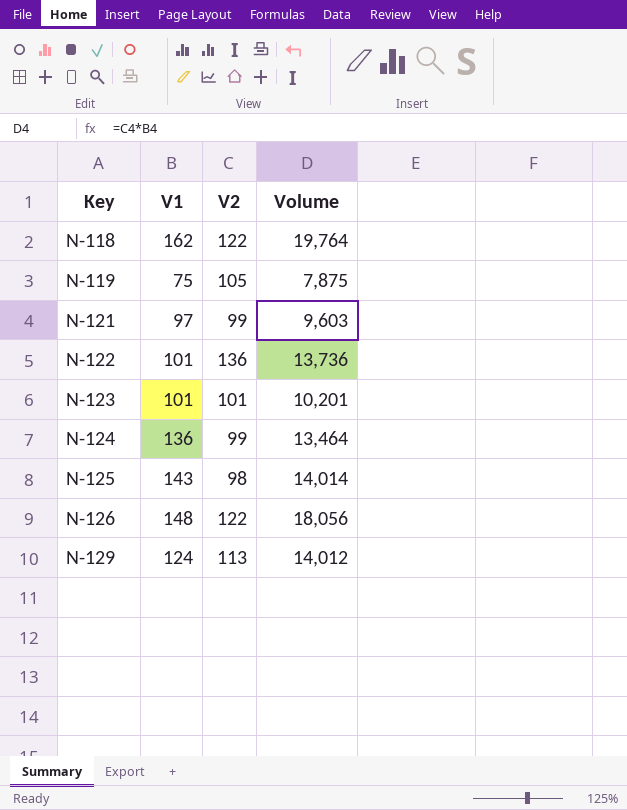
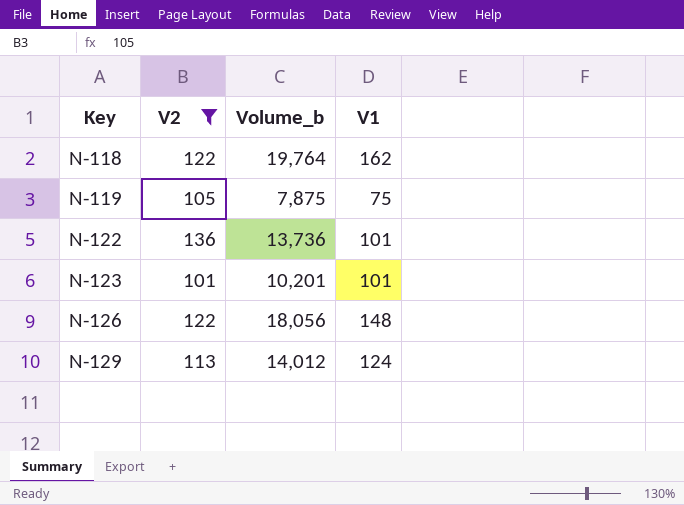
filter: none -> V2 >= 101
column name: Volume -> Volume_b
column V1 | position: 2 -> 4

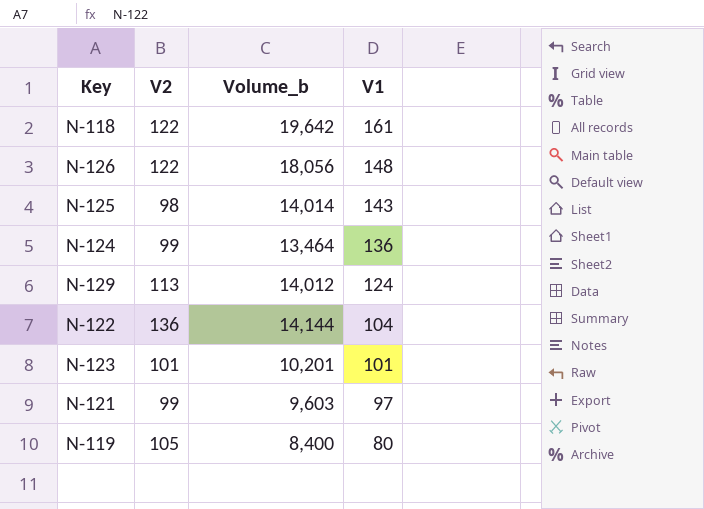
filter: V2 >= 101 -> none
row order: Key ascending -> V1 descending
N-118 | Volume_b: 19,764 -> 19,642
N-118 | V1: 162 -> 161
N-122 | Volume_b: 13,736 -> 14,144
N-122 | V1: 101 -> 104
N-119 | Volume_b: 7,875 -> 8,400
N-119 | V1: 75 -> 80

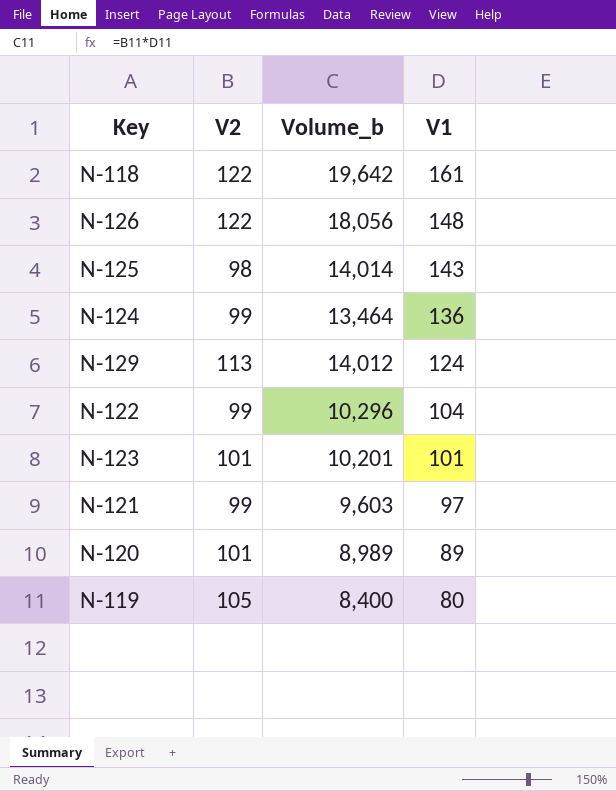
N-122 | V2: 136 -> 99
N-122 | Volume_b: 14,144 -> 10,296
row N-120: none -> 101 | 8,989 | 89

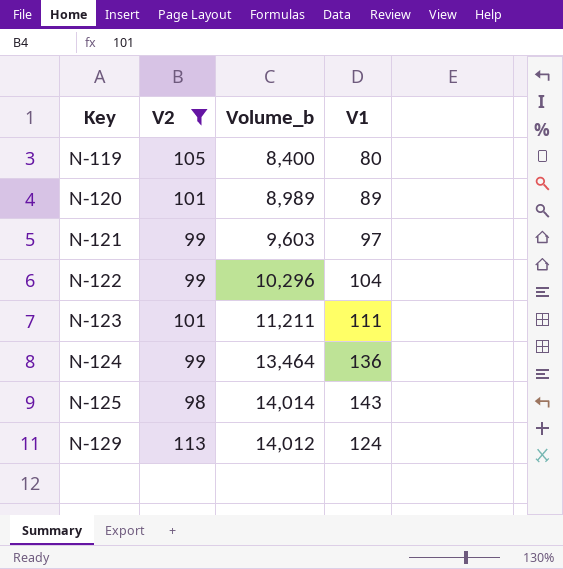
filter: none -> V2 != 122
row order: V1 descending -> Key ascending
N-123 | Volume_b: 10,201 -> 11,211
N-123 | V1: 101 -> 111

